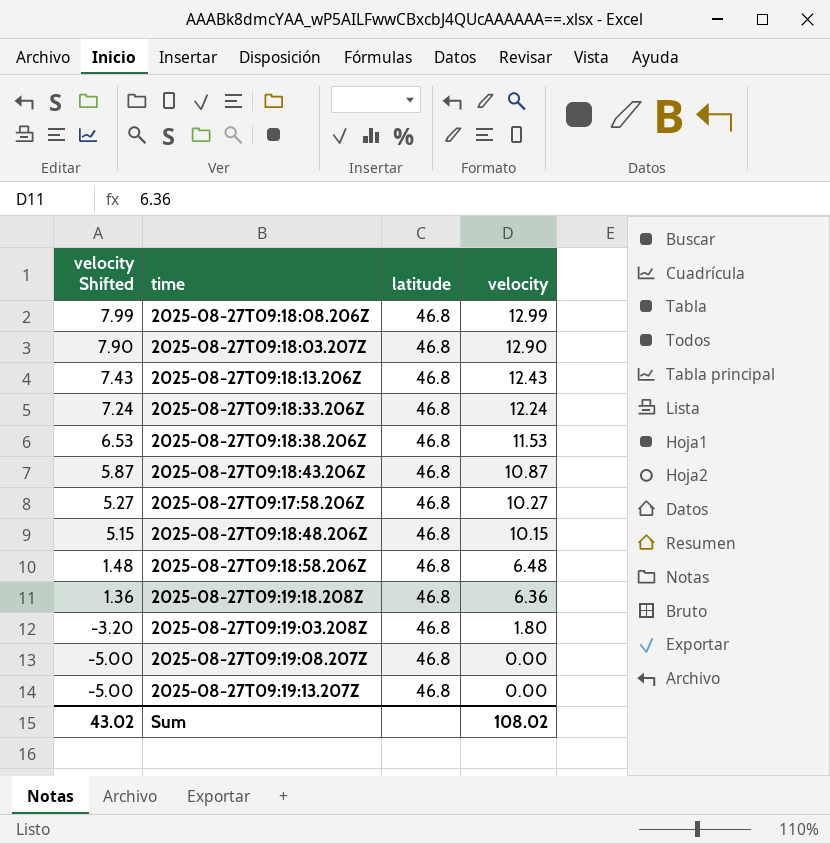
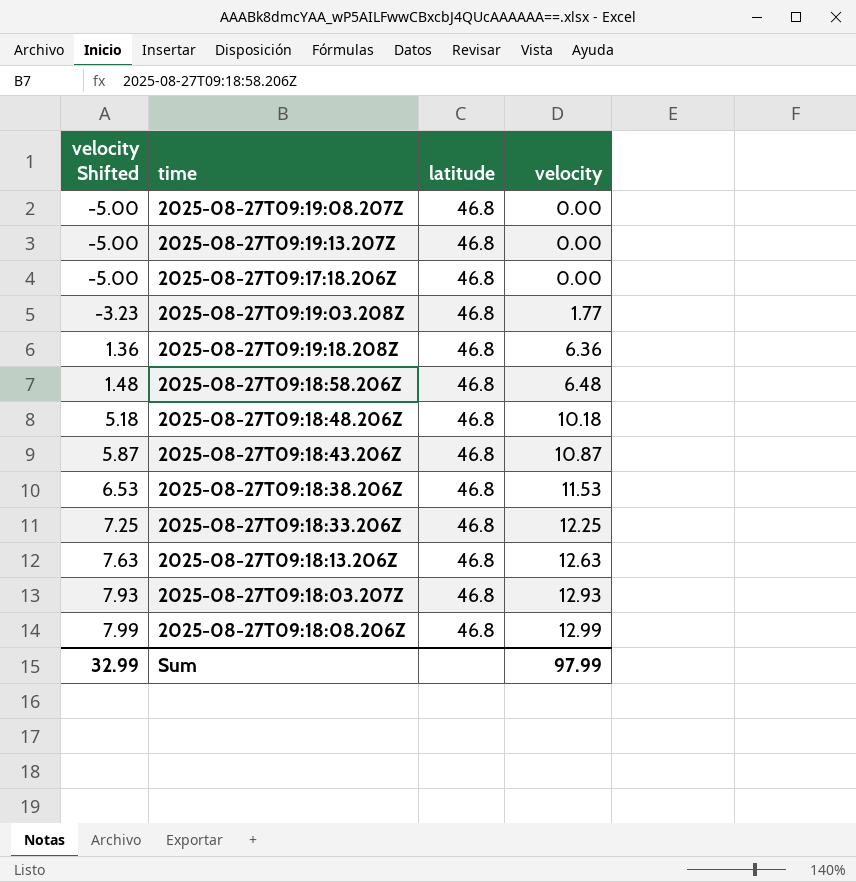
row order: velocity Shifted descending -> velocity Shifted ascending
row 2025-08-27T09:17:58.206Z: 5.27 | 46.8 | 10.27 -> none
row 2025-08-27T09:17:18.206Z: none -> -5.00 | 46.8 | 0.00
2025-08-27T09:19:03.208Z | velocity Shifted: -3.20 -> -3.23
2025-08-27T09:19:03.208Z | velocity: 1.80 -> 1.77
2025-08-27T09:18:48.206Z | velocity Shifted: 5.15 -> 5.18
2025-08-27T09:18:48.206Z | velocity: 10.15 -> 10.18
2025-08-27T09:18:33.206Z | velocity Shifted: 7.24 -> 7.25
2025-08-27T09:18:33.206Z | velocity: 12.24 -> 12.25
2025-08-27T09:18:13.206Z | velocity Shifted: 7.43 -> 7.63
2025-08-27T09:18:13.206Z | velocity: 12.43 -> 12.63
2025-08-27T09:18:03.207Z | velocity Shifted: 7.90 -> 7.93
2025-08-27T09:18:03.207Z | velocity: 12.90 -> 12.93
Sum | velocity Shifted: 43.02 -> 32.99
Sum | velocity: 108.02 -> 97.99

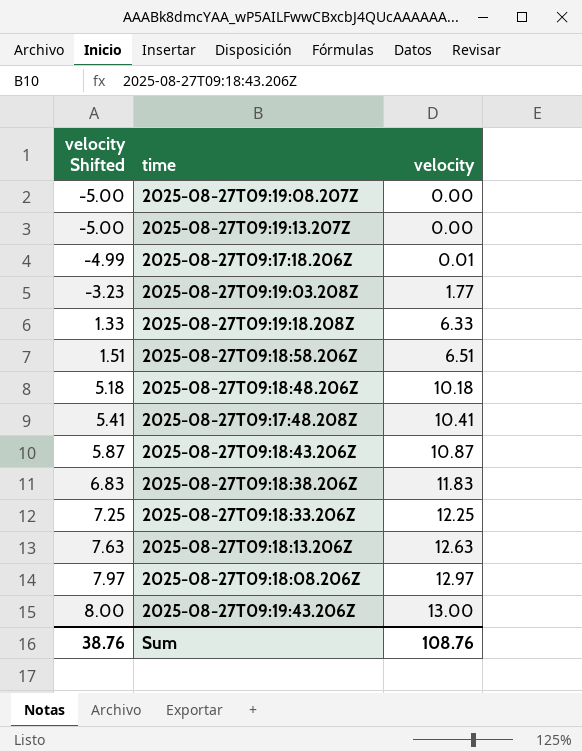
column latitude | position: 3 -> none
row 2025-08-27T09:18:03.207Z: 7.93 | 46.8 | 12.93 -> none
2025-08-27T09:17:18.206Z | velocity Shifted: -5.00 -> -4.99
2025-08-27T09:17:18.206Z | velocity: 0.00 -> 0.01
2025-08-27T09:19:18.208Z | velocity Shifted: 1.36 -> 1.33
2025-08-27T09:19:18.208Z | velocity: 6.36 -> 6.33
2025-08-27T09:18:58.206Z | velocity Shifted: 1.48 -> 1.51
2025-08-27T09:18:58.206Z | velocity: 6.48 -> 6.51
row 2025-08-27T09:17:48.208Z: none -> 5.41 | 10.41
2025-08-27T09:18:38.206Z | velocity Shifted: 6.53 -> 6.83
2025-08-27T09:18:38.206Z | velocity: 11.53 -> 11.83
2025-08-27T09:18:08.206Z | velocity Shifted: 7.99 -> 7.97
2025-08-27T09:18:08.206Z | velocity: 12.99 -> 12.97
row 2025-08-27T09:19:43.206Z: none -> 8.00 | 13.00
Sum | velocity Shifted: 32.99 -> 38.76
Sum | velocity: 97.99 -> 108.76

